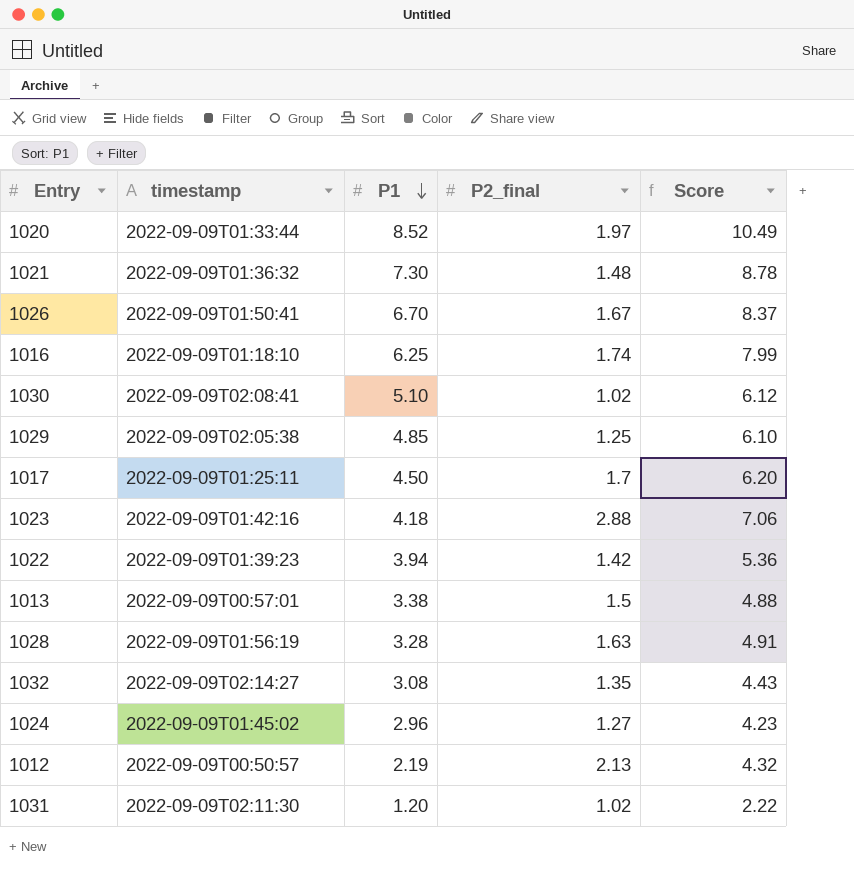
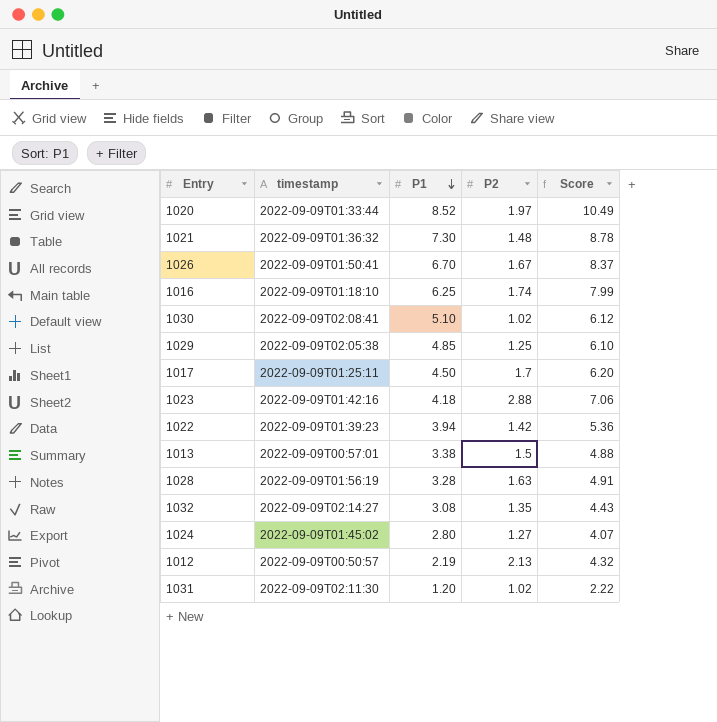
column name: P2_final -> P2
1024 | P1: 2.96 -> 2.80
1024 | Score: 4.23 -> 4.07

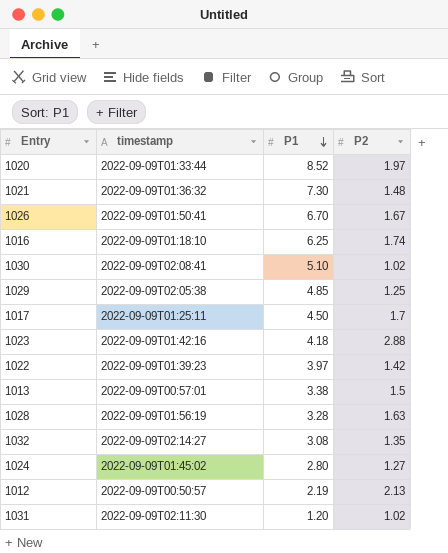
column Score | formula: [P1] + [P2] -> none
1022 | P1: 3.94 -> 3.97

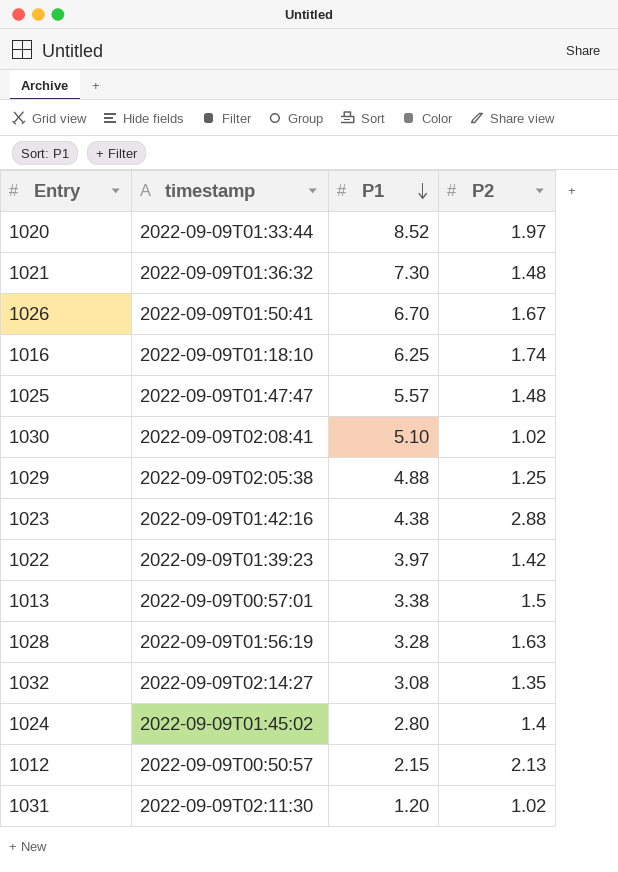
row 1017: 2022-09-09T01:25:11 | 4.50 | 1.7 -> none
row 1025: none -> 2022-09-09T01:47:47 | 5.57 | 1.48
1029 | P1: 4.85 -> 4.88
1023 | P1: 4.18 -> 4.38
1024 | P2: 1.27 -> 1.4
1012 | P1: 2.19 -> 2.15

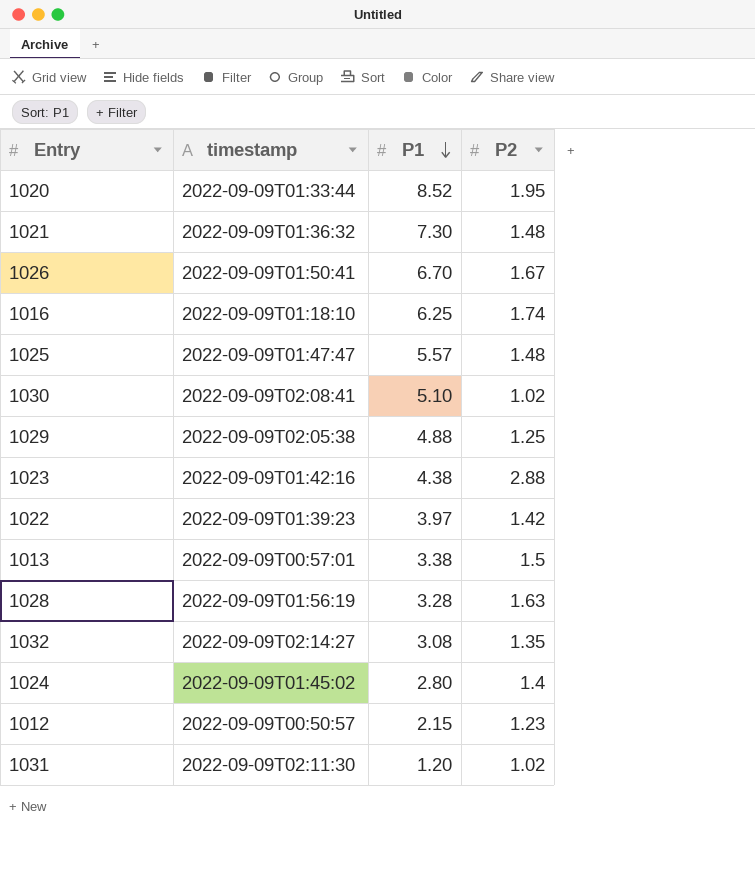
1020 | P2: 1.97 -> 1.95
1012 | P2: 2.13 -> 1.23

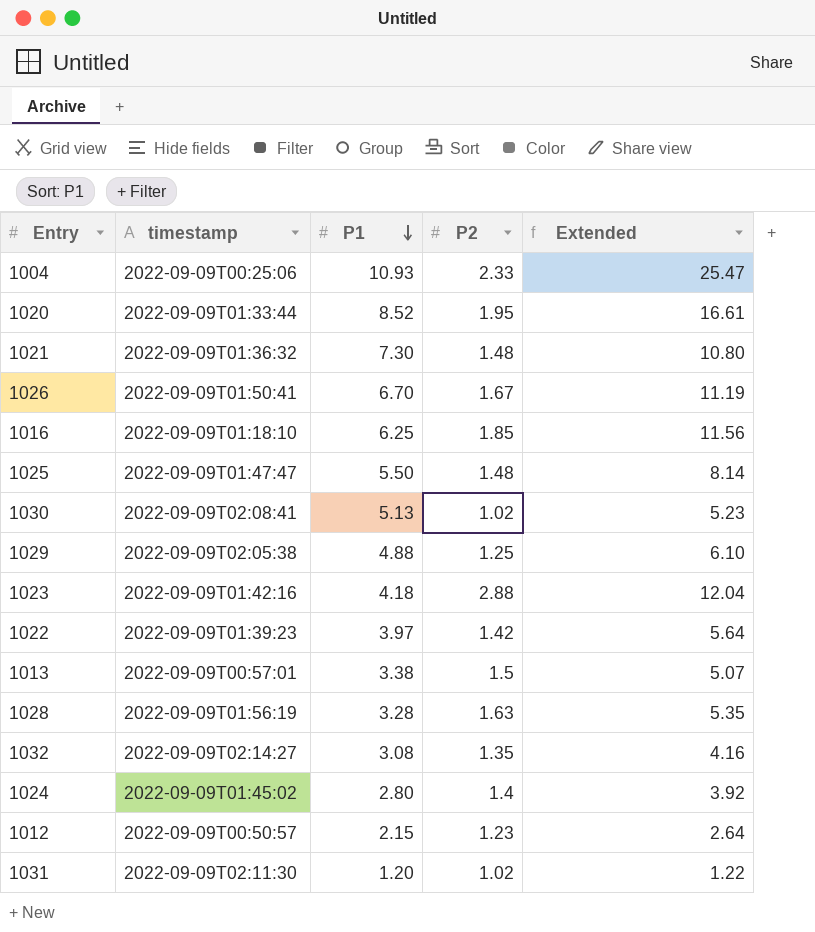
column Extended | formula: none -> [P1] * [P2]
row 1004: none -> 2022-09-09T00:25:06 | 10.93 | 2.33 | 25.47
1016 | P2: 1.74 -> 1.85
1025 | P1: 5.57 -> 5.50
1030 | P1: 5.10 -> 5.13
1023 | P1: 4.38 -> 4.18

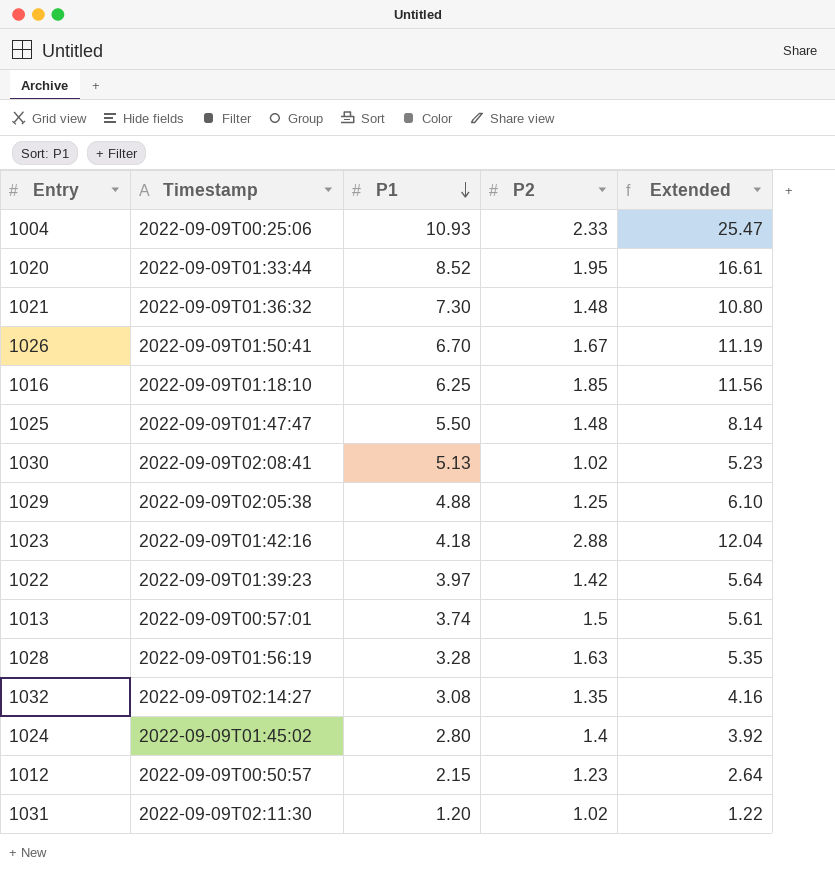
column name: timestamp -> Timestamp
1013 | P1: 3.38 -> 3.74
1013 | Extended: 5.07 -> 5.61

